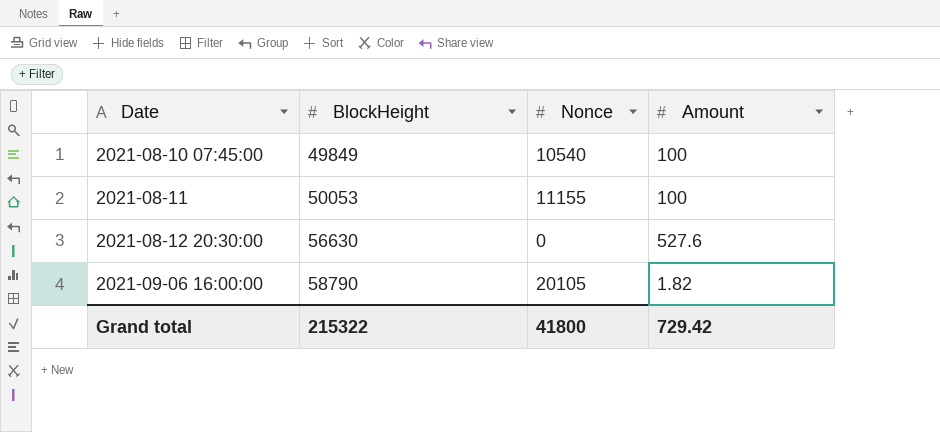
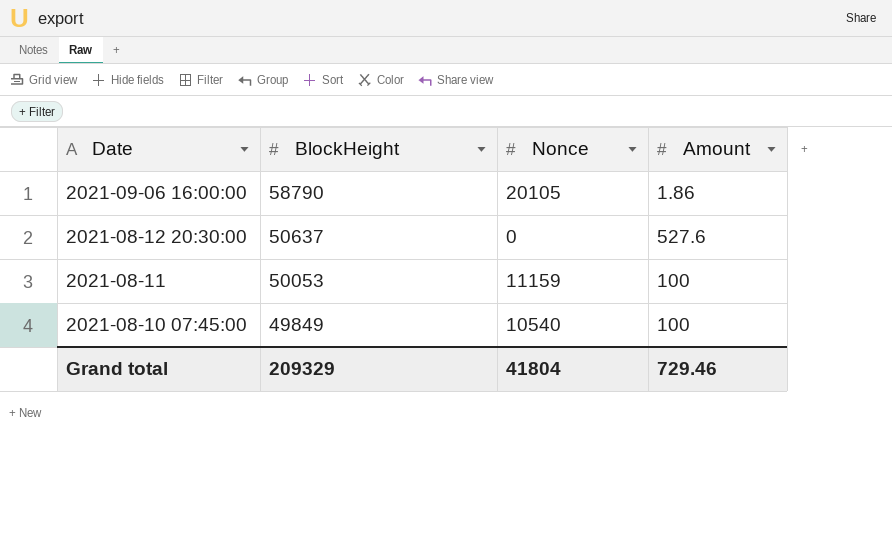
row order: Date ascending -> Date descending
2021-09-06 16:00:00 | Amount: 1.82 -> 1.86
2021-08-12 20:30:00 | BlockHeight: 56630 -> 50637
2021-08-11 | Nonce: 11155 -> 11159
Grand total | BlockHeight: 215322 -> 209329
Grand total | Nonce: 41800 -> 41804
Grand total | Amount: 729.42 -> 729.46

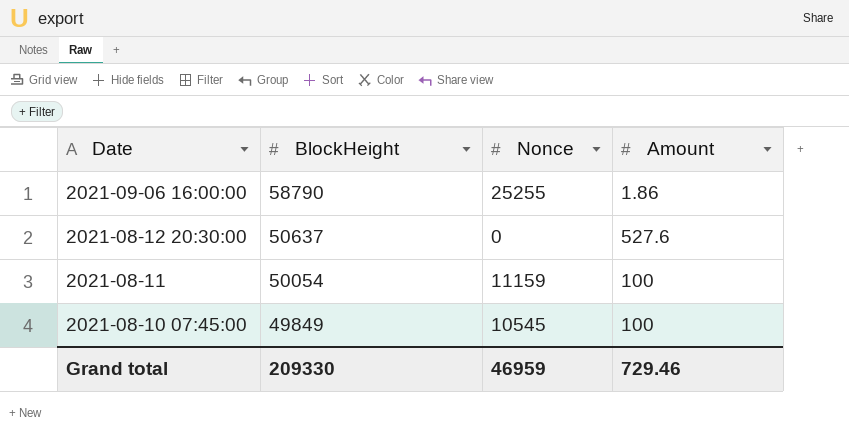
2021-09-06 16:00:00 | Nonce: 20105 -> 25255
2021-08-11 | BlockHeight: 50053 -> 50054
2021-08-10 07:45:00 | Nonce: 10540 -> 10545
Grand total | BlockHeight: 209329 -> 209330
Grand total | Nonce: 41804 -> 46959

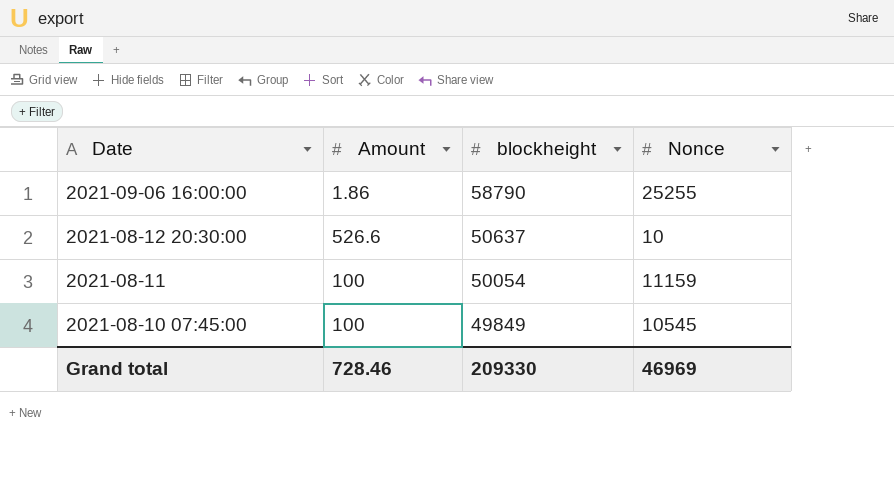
column Amount | position: 4 -> 2
column name: BlockHeight -> blockheight
2021-08-12 20:30:00 | Amount: 527.6 -> 526.6
2021-08-12 20:30:00 | Nonce: 0 -> 10
Grand total | Amount: 729.46 -> 728.46
Grand total | Nonce: 46959 -> 46969

